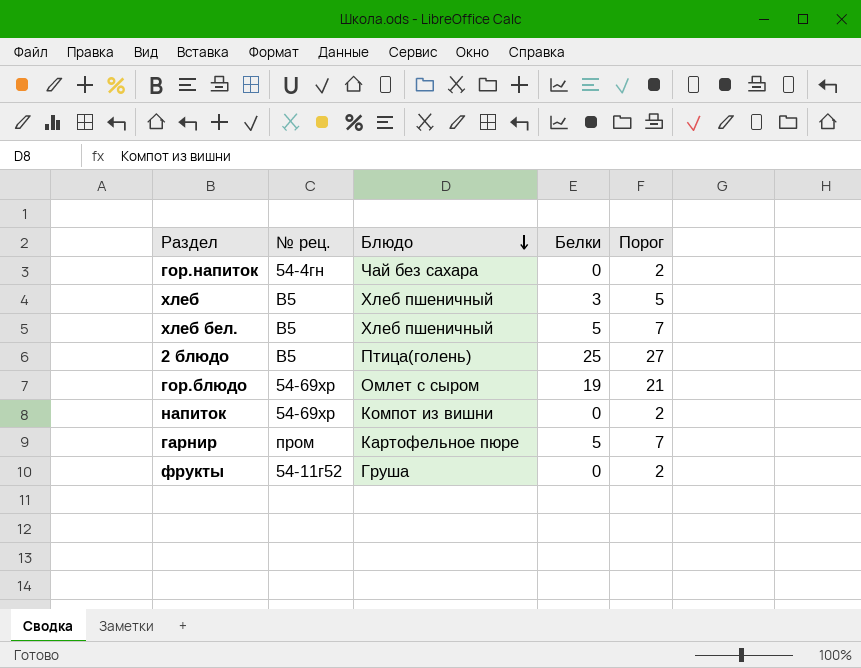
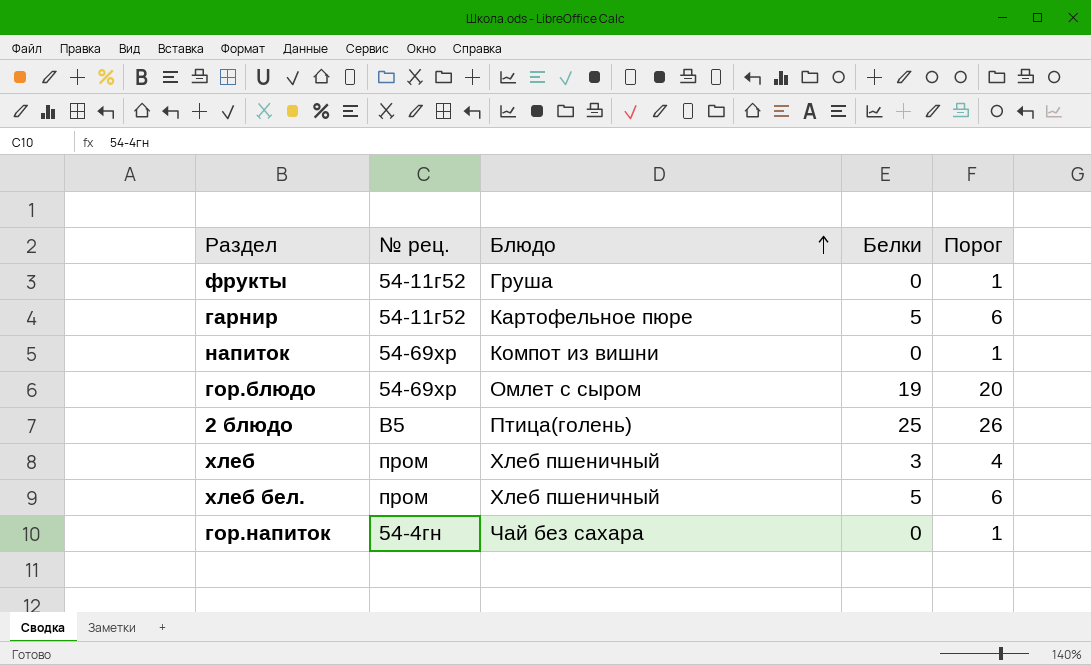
row order: Блюдо descending -> Блюдо ascending
column Порог | formula: [Белки] + 2 -> [Белки] + 1
гарнир | № рец.: пром -> 54-11г52
хлеб | № рец.: В5 -> пром
хлеб бел. | № рец.: В5 -> пром

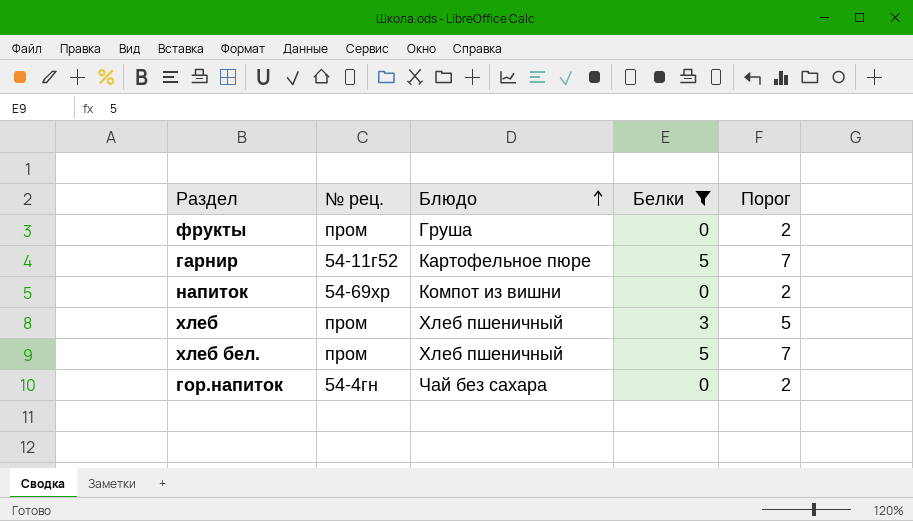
filter: none -> Белки <= 5
column Порог | formula: [Белки] + 1 -> [Белки] + 2
фрукты | № рец.: 54-11г52 -> пром

